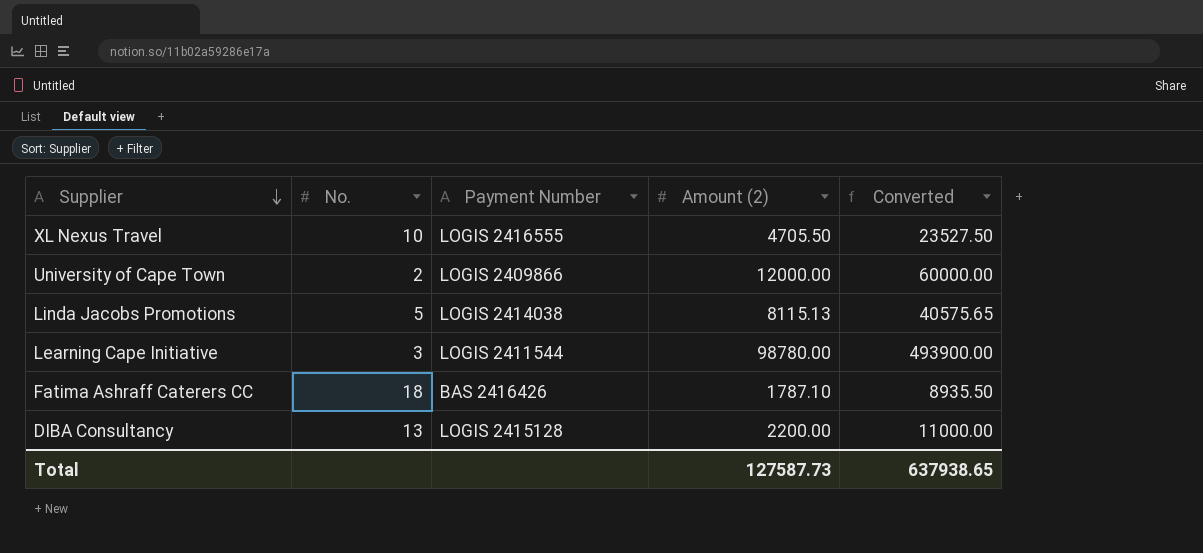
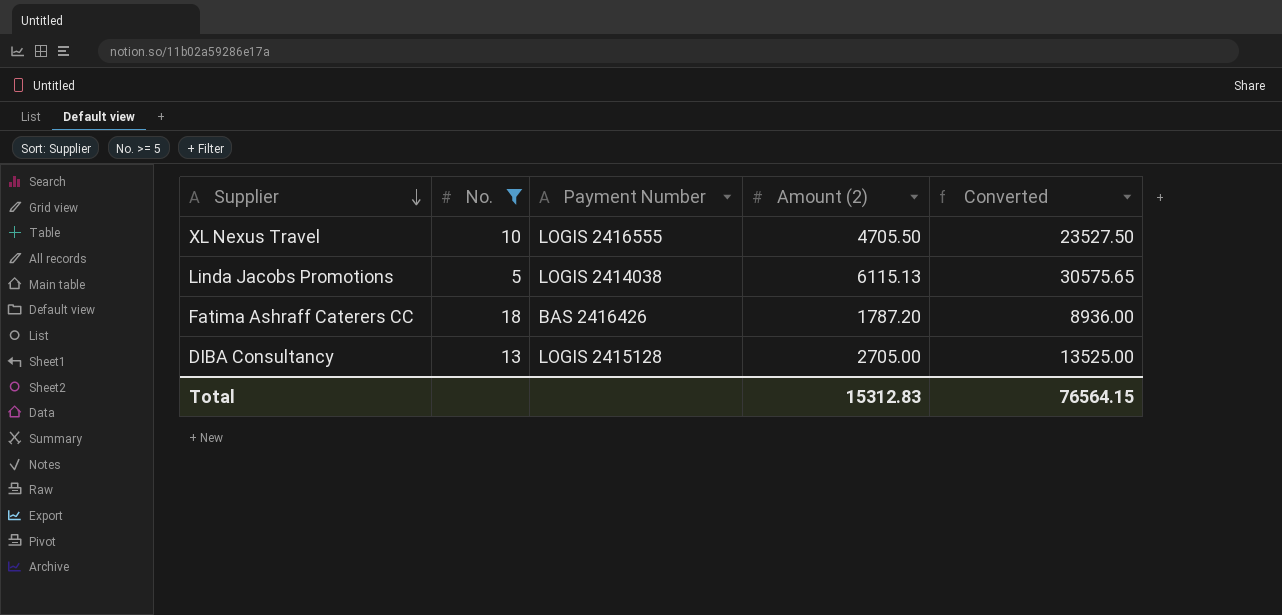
filter: none -> No. >= 5
Linda Jacobs Promotions | Amount (2): 8115.13 -> 6115.13
Linda Jacobs Promotions | Converted: 40575.65 -> 30575.65
Fatima Ashraff Caterers CC | Amount (2): 1787.10 -> 1787.20
Fatima Ashraff Caterers CC | Converted: 8935.50 -> 8936.00
DIBA Consultancy | Amount (2): 2200.00 -> 2705.00
DIBA Consultancy | Converted: 11000.00 -> 13525.00
Total | Amount (2): 127587.73 -> 15312.83
Total | Converted: 637938.65 -> 76564.15

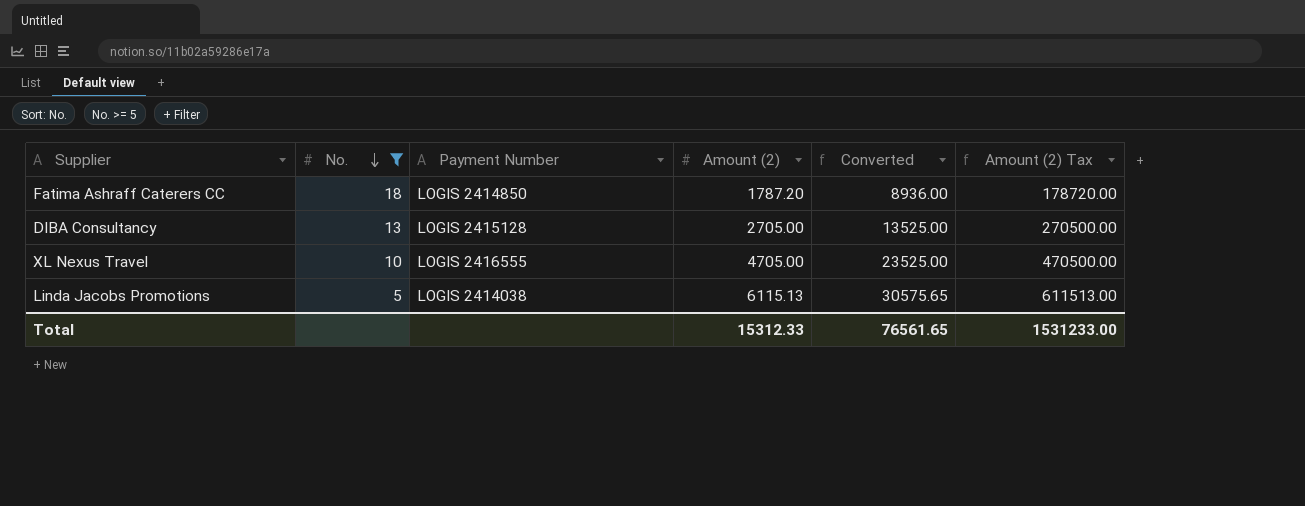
row order: Supplier descending -> No. descending
column Amount (2) Tax | formula: none -> [Amount (2)] * 100
Fatima Ashraff Caterers CC | Payment Number: BAS 2416426 -> LOGIS 2414850
XL Nexus Travel | Amount (2): 4705.50 -> 4705.00
XL Nexus Travel | Converted: 23527.50 -> 23525.00
Total | Amount (2): 15312.83 -> 15312.33
Total | Converted: 76564.15 -> 76561.65

